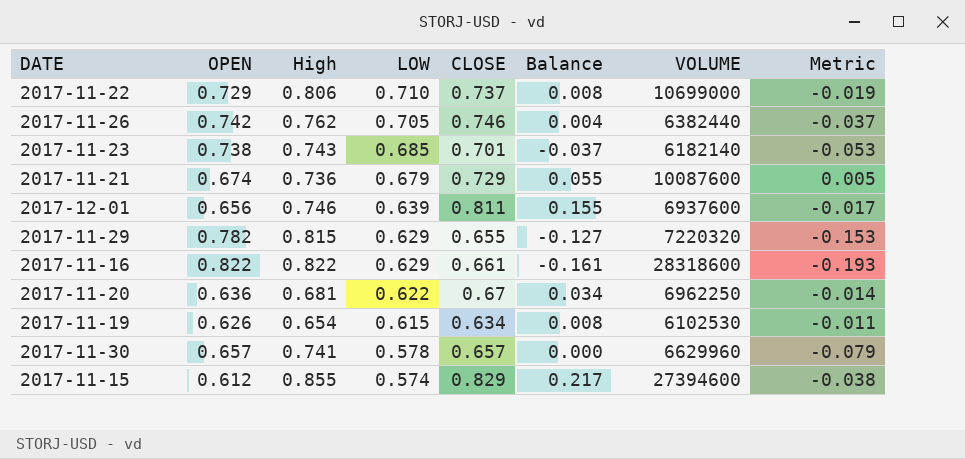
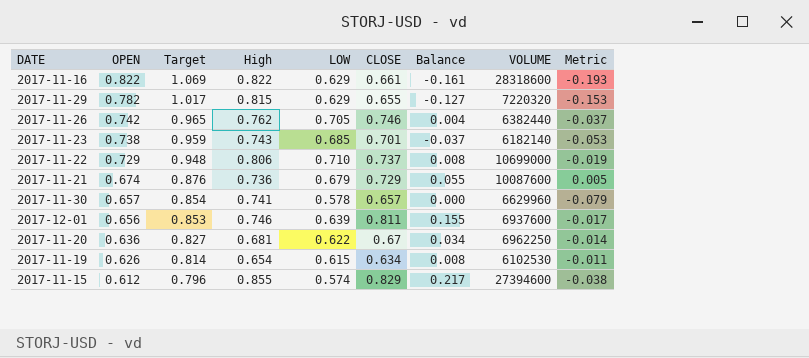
row order: LOW descending -> OPEN descending
column Target | formula: none -> [OPEN] * 1.3

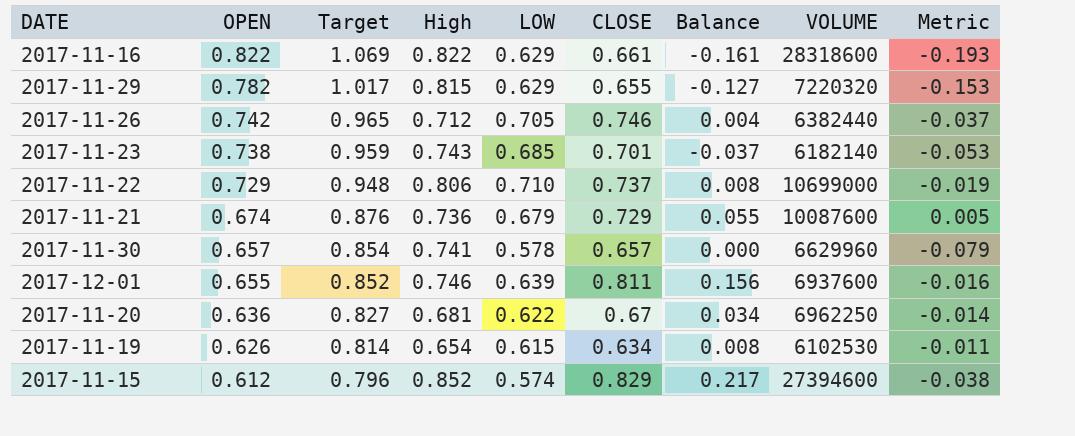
2017-11-26 | High: 0.762 -> 0.712
2017-12-01 | OPEN: 0.656 -> 0.655
2017-12-01 | Target: 0.853 -> 0.852
2017-12-01 | Balance: 0.155 -> 0.156
2017-12-01 | Metric: -0.017 -> -0.016
2017-11-15 | High: 0.855 -> 0.852

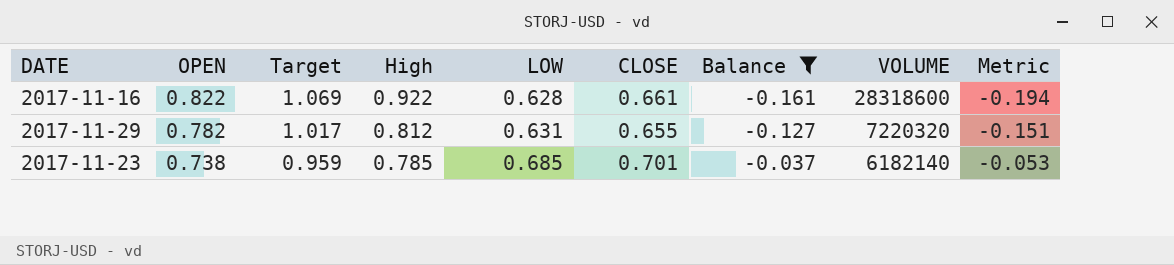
filter: none -> Balance <= -0.037
2017-11-16 | High: 0.822 -> 0.922
2017-11-16 | LOW: 0.629 -> 0.628
2017-11-16 | Metric: -0.193 -> -0.194
2017-11-29 | High: 0.815 -> 0.812
2017-11-29 | LOW: 0.629 -> 0.631
2017-11-29 | Metric: -0.153 -> -0.151
2017-11-23 | High: 0.743 -> 0.785

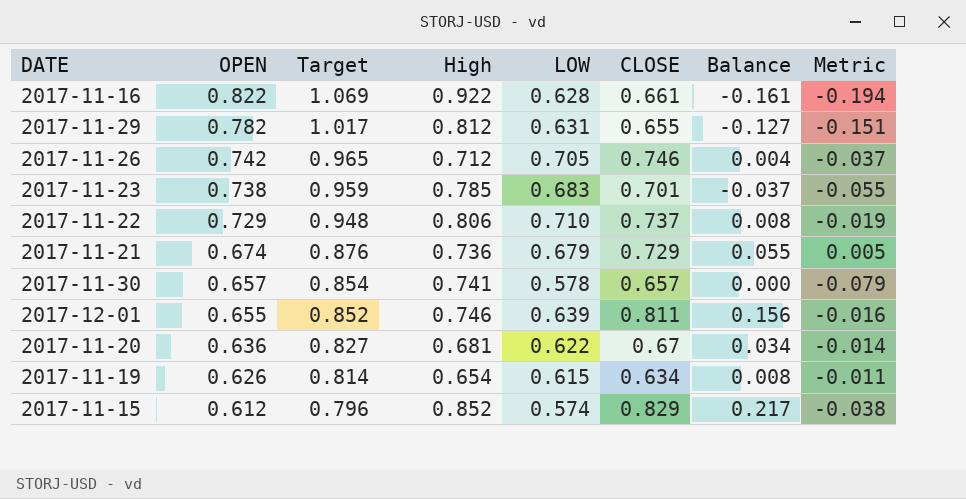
filter: Balance <= -0.037 -> none
column VOLUME | position: 8 -> none
2017-11-23 | LOW: 0.685 -> 0.683
2017-11-23 | Metric: -0.053 -> -0.055

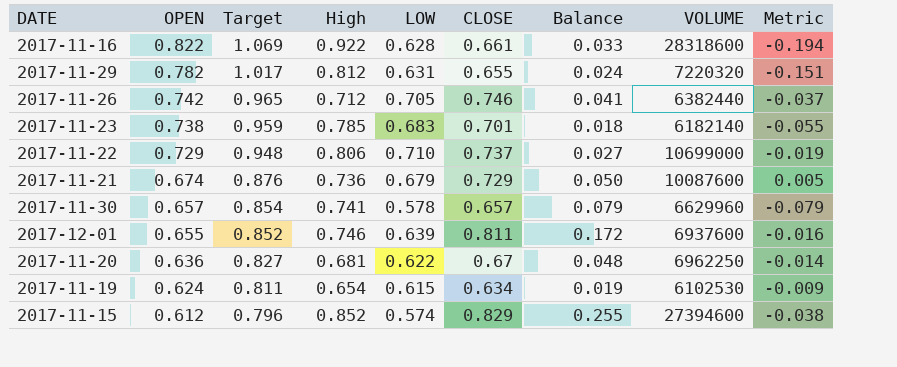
column Balance | formula: [CLOSE] - [OPEN] -> [CLOSE] - [LOW]
column VOLUME | position: none -> 8
2017-11-19 | OPEN: 0.626 -> 0.624
2017-11-19 | Target: 0.814 -> 0.811
2017-11-19 | Metric: -0.011 -> -0.009

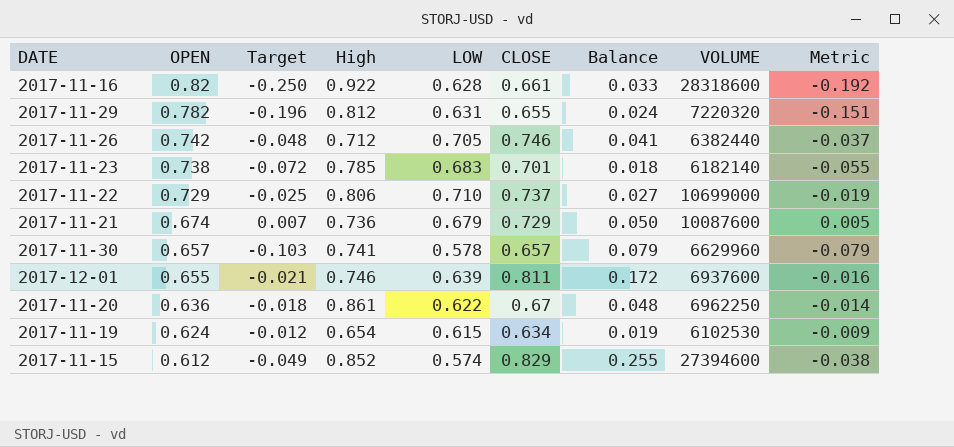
column Target | formula: [OPEN] * 1.3 -> [Metric] * 1.3
2017-11-16 | OPEN: 0.822 -> 0.82
2017-11-16 | Metric: -0.194 -> -0.192
2017-11-20 | High: 0.681 -> 0.861

